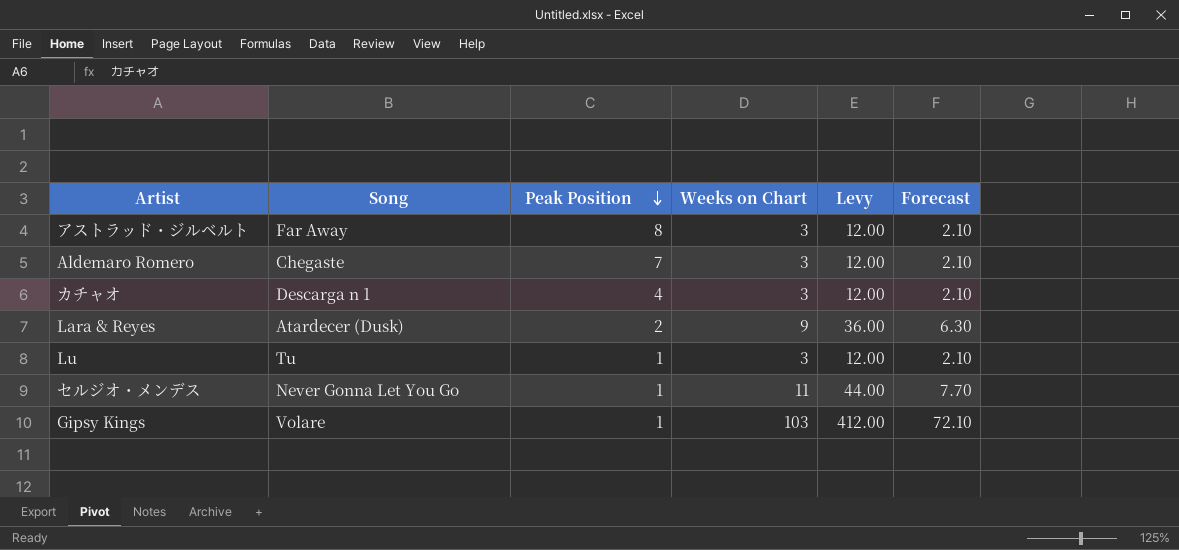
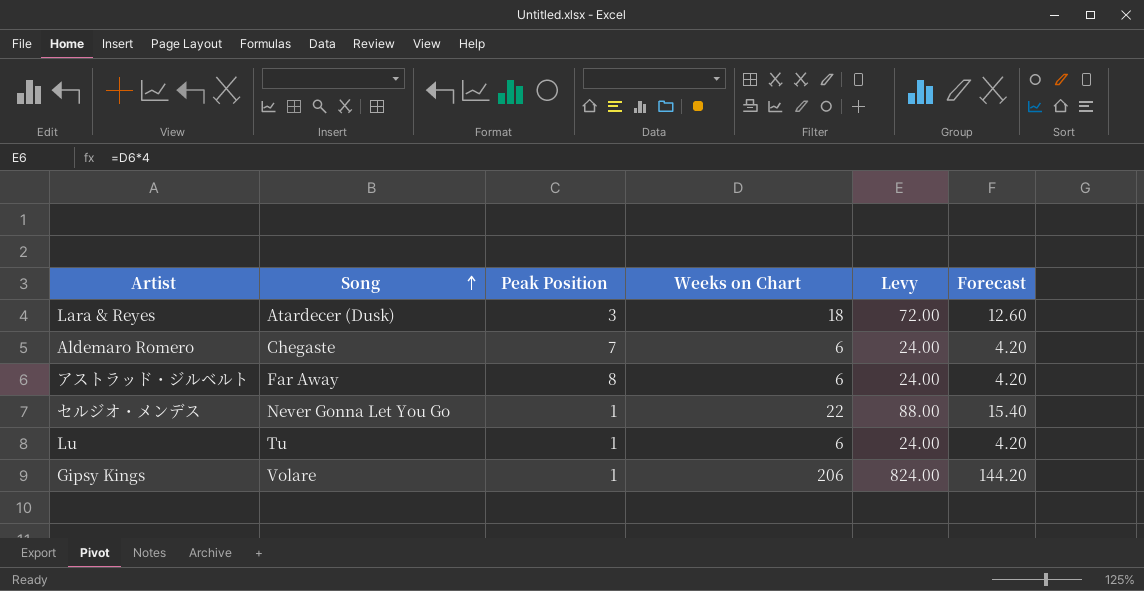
row order: Peak Position descending -> Song ascending
row カチャオ: Descarga n 1 | 4 | 3 | 12.00 | 2.10 -> none
Lara & Reyes | Peak Position: 2 -> 3
Lara & Reyes | Weeks on Chart: 9 -> 18
Lara & Reyes | Levy: 36.00 -> 72.00
Lara & Reyes | Forecast: 6.30 -> 12.60
Aldemaro Romero | Weeks on Chart: 3 -> 6
Aldemaro Romero | Levy: 12.00 -> 24.00
Aldemaro Romero | Forecast: 2.10 -> 4.20
アストラッド・ジルベルト | Weeks on Chart: 3 -> 6
アストラッド・ジルベルト | Levy: 12.00 -> 24.00
アストラッド・ジルベルト | Forecast: 2.10 -> 4.20
セルジオ・メンデス | Weeks on Chart: 11 -> 22
セルジオ・メンデス | Levy: 44.00 -> 88.00
セルジオ・メンデス | Forecast: 7.70 -> 15.40
Lu | Weeks on Chart: 3 -> 6
Lu | Levy: 12.00 -> 24.00
Lu | Forecast: 2.10 -> 4.20
Gipsy Kings | Weeks on Chart: 103 -> 206
Gipsy Kings | Levy: 412.00 -> 824.00
Gipsy Kings | Forecast: 72.10 -> 144.20

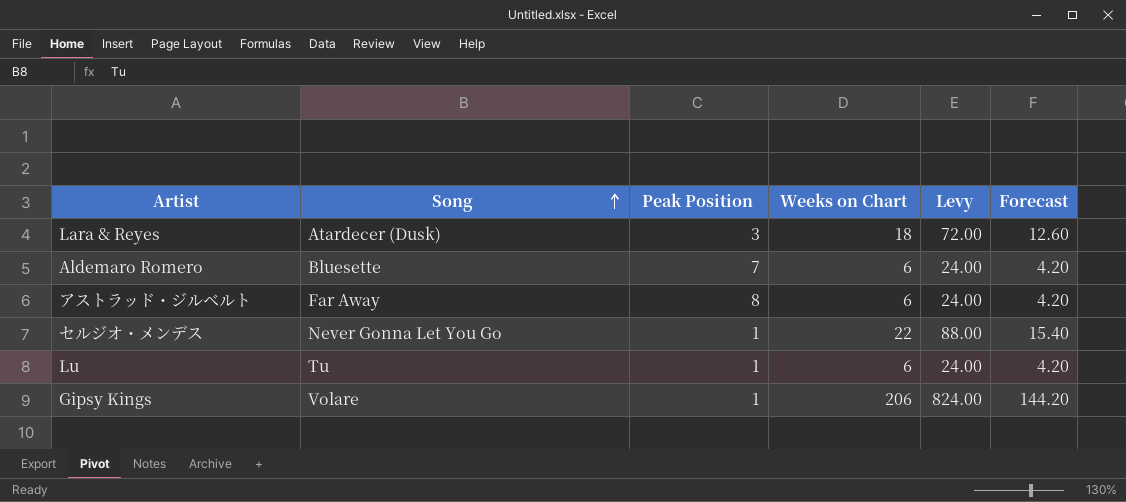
Aldemaro Romero | Song: Chegaste -> Bluesette

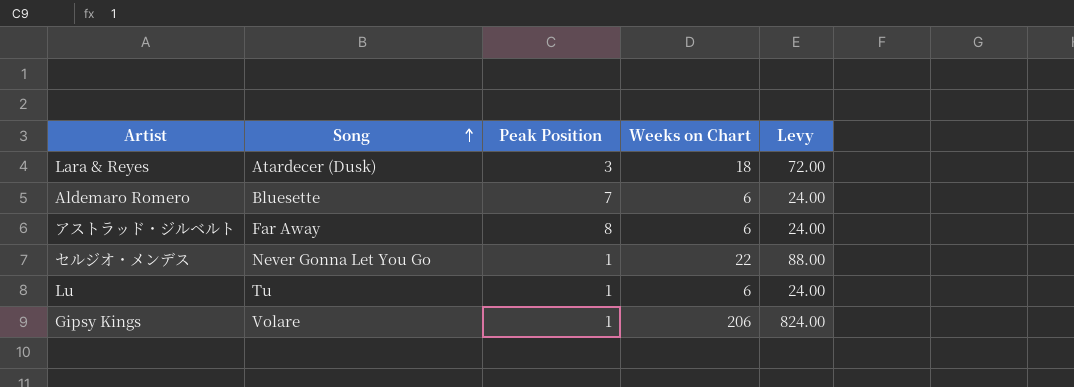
column Forecast | formula: [Weeks on Chart] * 0.7 -> none

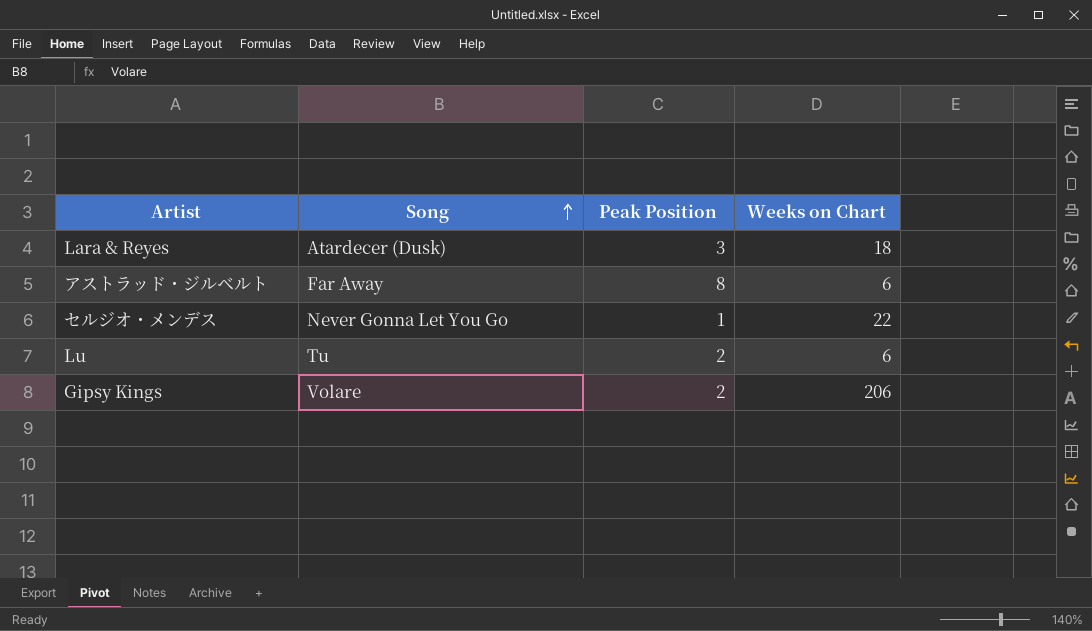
column Levy | formula: [Weeks on Chart] * 4 -> none
row Aldemaro Romero: Bluesette | 7 | 6 | 24.00 -> none
Lu | Peak Position: 1 -> 2
Gipsy Kings | Peak Position: 1 -> 2

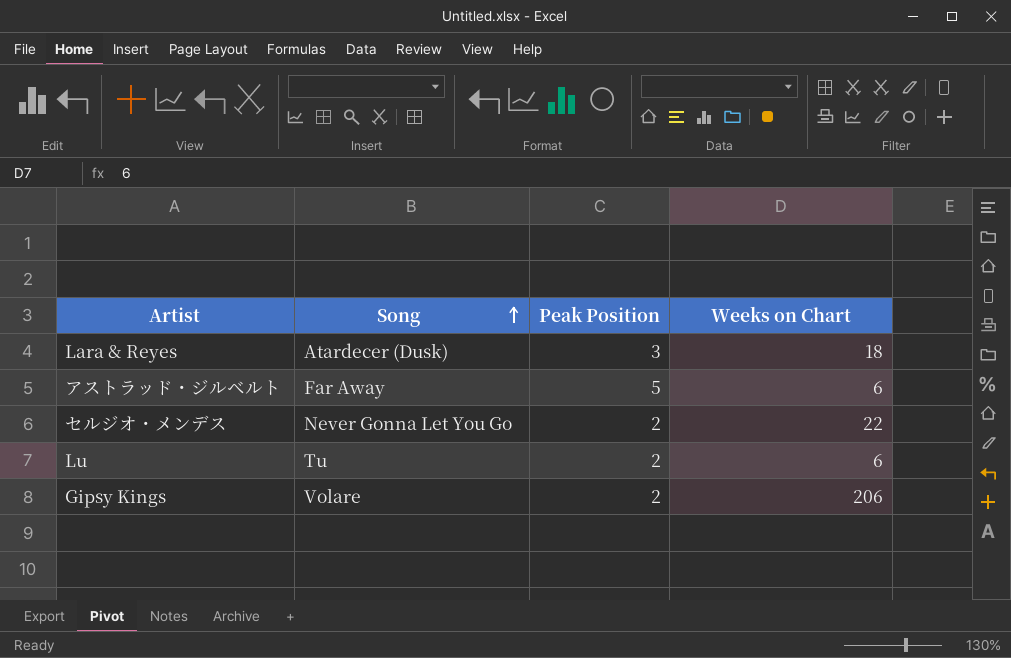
アストラッド・ジルベルト | Peak Position: 8 -> 5
セルジオ・メンデス | Peak Position: 1 -> 2

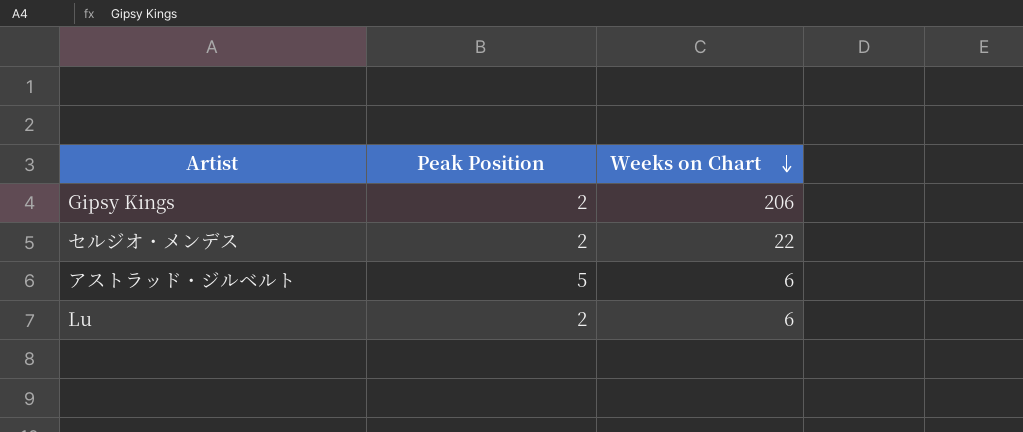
row order: Song ascending -> Weeks on Chart descending
column Song | position: 2 -> none
row Lara & Reyes: Atardecer (Dusk) | 3 | 18 -> none

